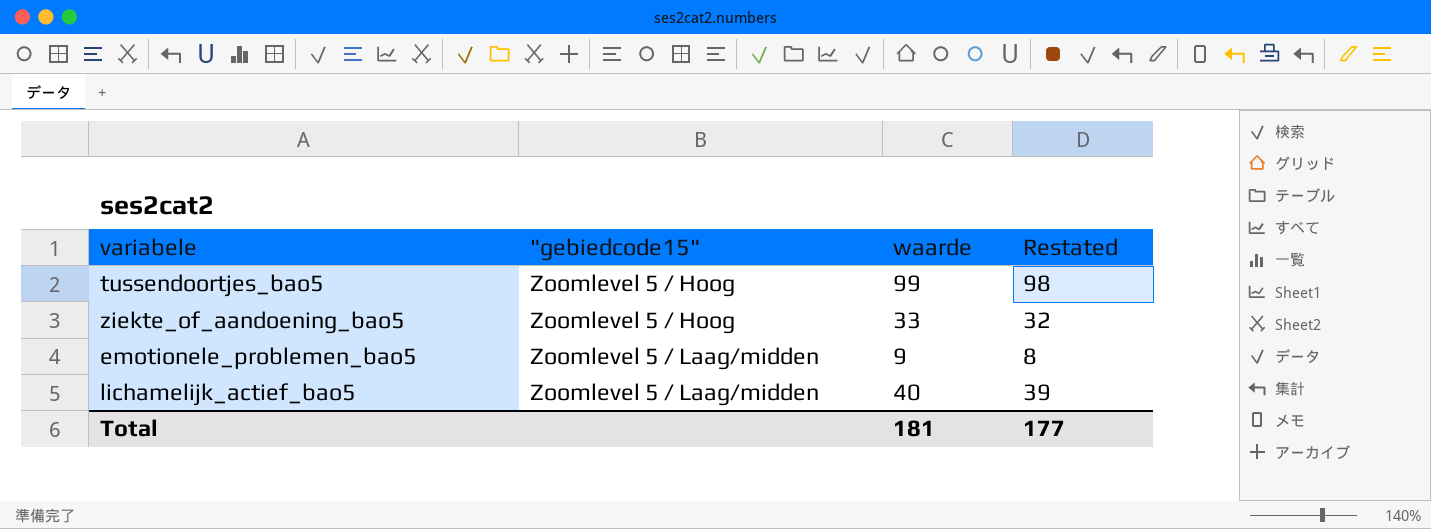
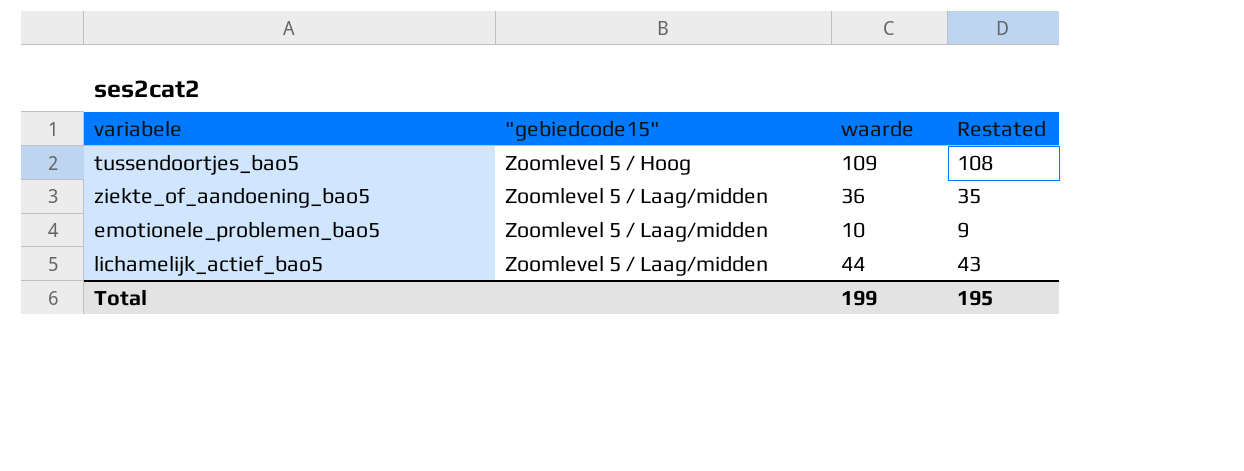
tussendoortjes_bao5 | waarde: 99 -> 109
tussendoortjes_bao5 | Restated: 98 -> 108
ziekte_of_aandoening_bao5 | "gebiedcode15": Zoomlevel 5 / Hoog -> Zoomlevel 5 / Laag/midden
ziekte_of_aandoening_bao5 | waarde: 33 -> 36
ziekte_of_aandoening_bao5 | Restated: 32 -> 35
emotionele_problemen_bao5 | waarde: 9 -> 10
emotionele_problemen_bao5 | Restated: 8 -> 9
lichamelijk_actief_bao5 | waarde: 40 -> 44
lichamelijk_actief_bao5 | Restated: 39 -> 43
Total | waarde: 181 -> 199
Total | Restated: 177 -> 195

